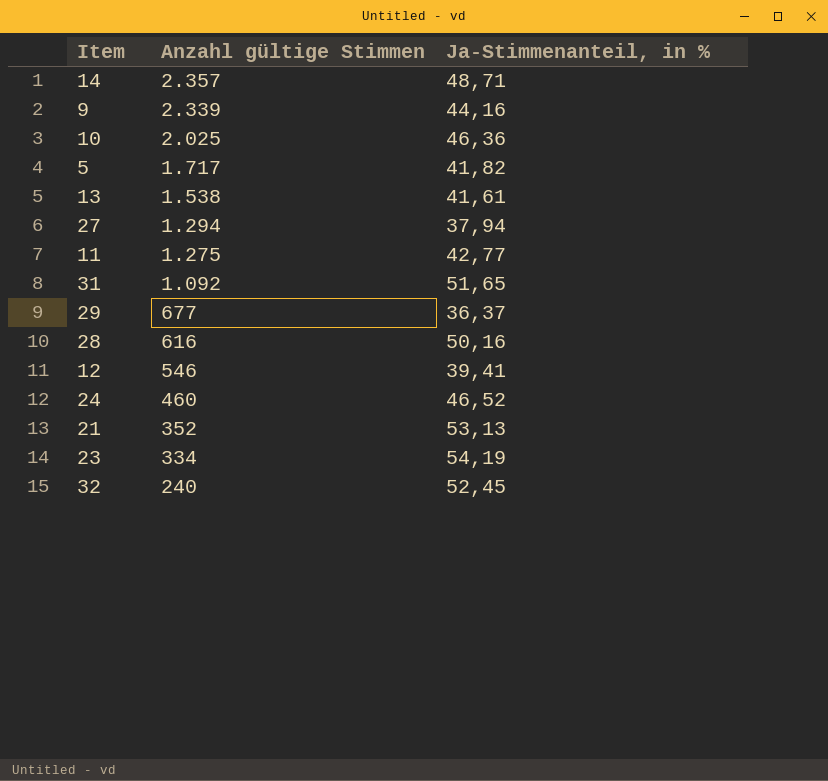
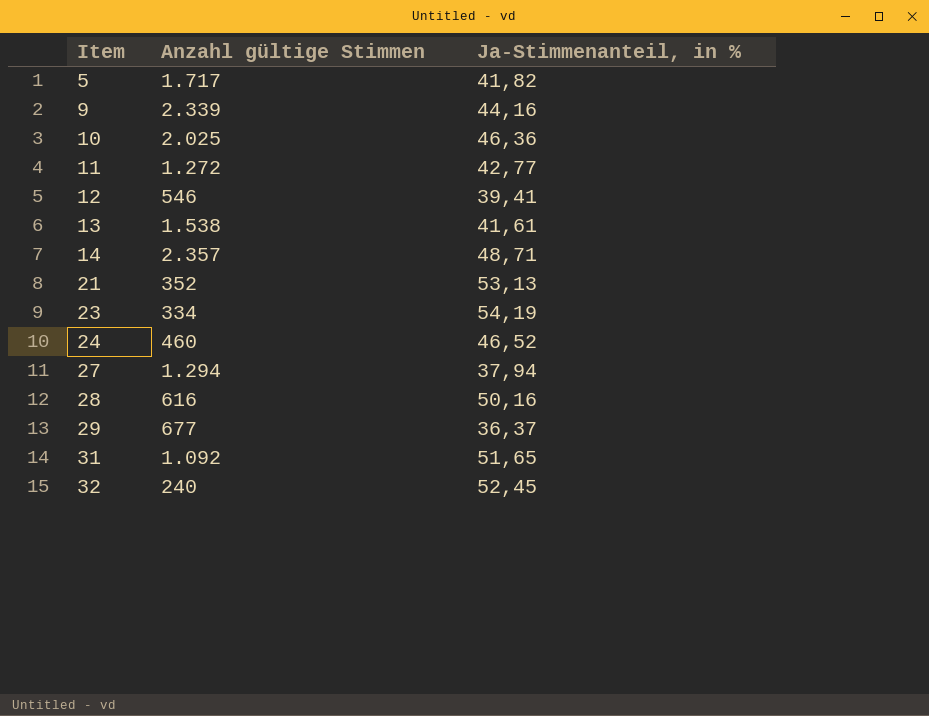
row order: Anzahl gültige Stimmen descending -> Item ascending
11 | Anzahl gültige Stimmen: 1.275 -> 1.272

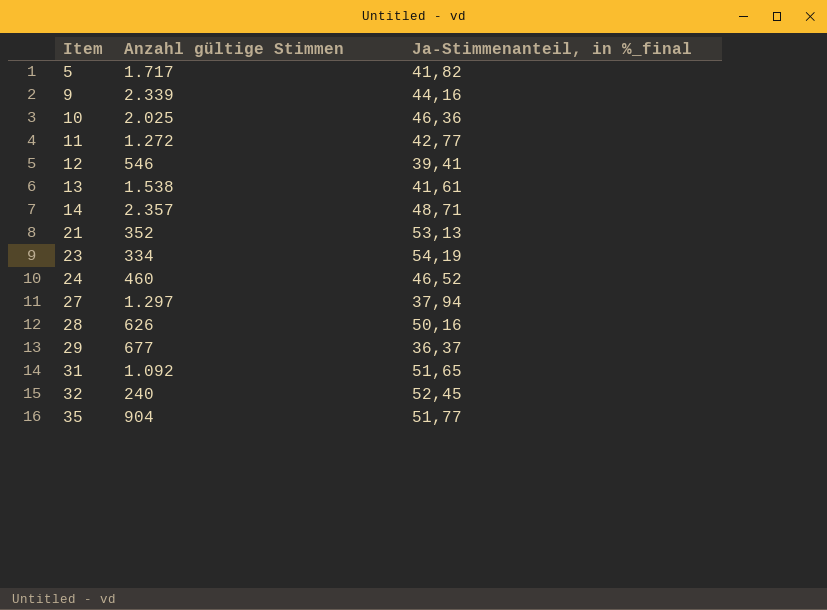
column name: Ja-Stimmenanteil, in % -> Ja-Stimmenanteil, in %_final
27 | Anzahl gültige Stimmen: 1.294 -> 1.297
28 | Anzahl gültige Stimmen: 616 -> 626
row 35: none -> 904 | 51,77

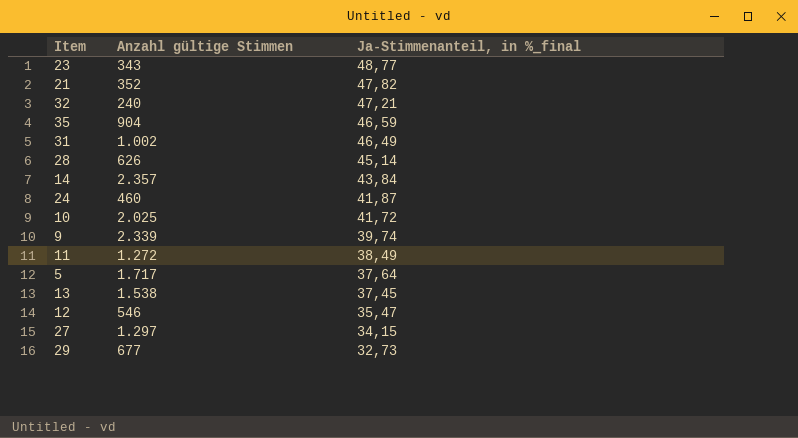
row order: Item ascending -> Ja-Stimmenanteil, in %_final descending
23 | Anzahl gültige Stimmen: 334 -> 343
23 | Ja-Stimmenanteil, in %_final: 54,19 -> 48,77
21 | Ja-Stimmenanteil, in %_final: 53,13 -> 47,82
32 | Ja-Stimmenanteil, in %_final: 52,45 -> 47,21
35 | Ja-Stimmenanteil, in %_final: 51,77 -> 46,59
31 | Anzahl gültige Stimmen: 1.092 -> 1.002
31 | Ja-Stimmenanteil, in %_final: 51,65 -> 46,49
28 | Ja-Stimmenanteil, in %_final: 50,16 -> 45,14
14 | Ja-Stimmenanteil, in %_final: 48,71 -> 43,84
24 | Ja-Stimmenanteil, in %_final: 46,52 -> 41,87
10 | Ja-Stimmenanteil, in %_final: 46,36 -> 41,72
9 | Ja-Stimmenanteil, in %_final: 44,16 -> 39,74
11 | Ja-Stimmenanteil, in %_final: 42,77 -> 38,49
5 | Ja-Stimmenanteil, in %_final: 41,82 -> 37,64
13 | Ja-Stimmenanteil, in %_final: 41,61 -> 37,45
12 | Ja-Stimmenanteil, in %_final: 39,41 -> 35,47
27 | Ja-Stimmenanteil, in %_final: 37,94 -> 34,15
29 | Ja-Stimmenanteil, in %_final: 36,37 -> 32,73

